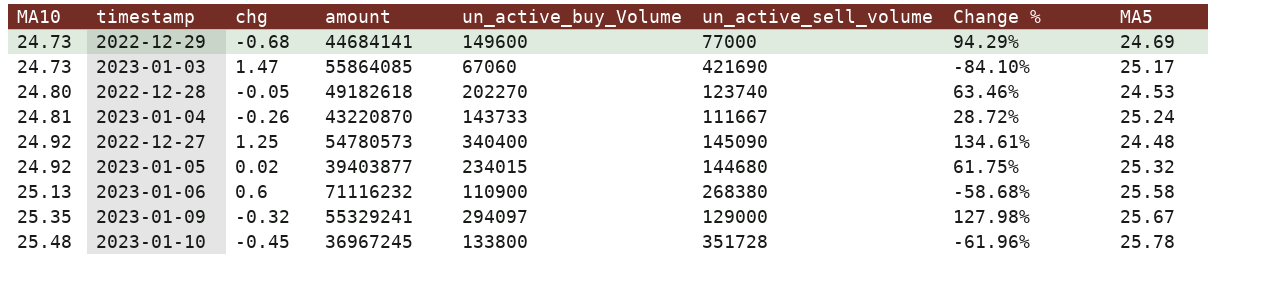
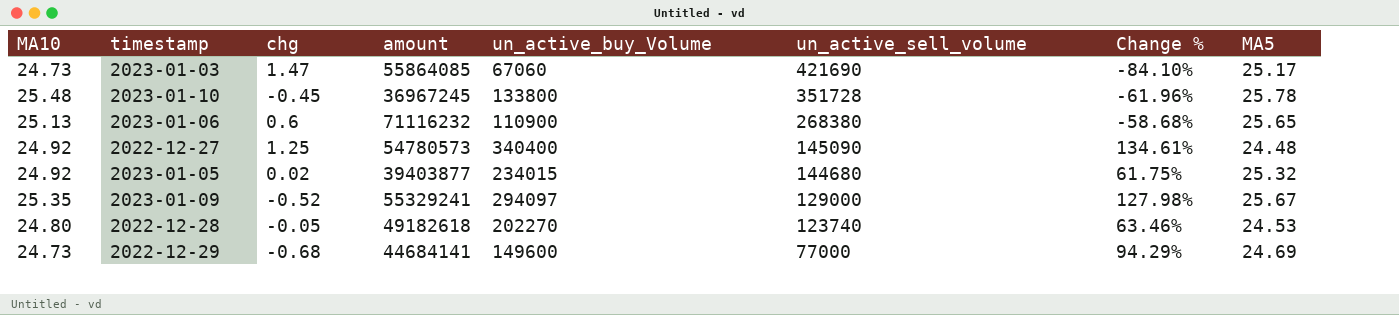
row order: MA10 ascending -> un_active_sell_volume descending
row 2023-01-04: 24.81 | -0.26 | 43220870 | 143733 | 111667 | 28.72% | 25.24 -> none
2023-01-06 | MA5: 25.58 -> 25.65
2023-01-09 | chg: -0.32 -> -0.52

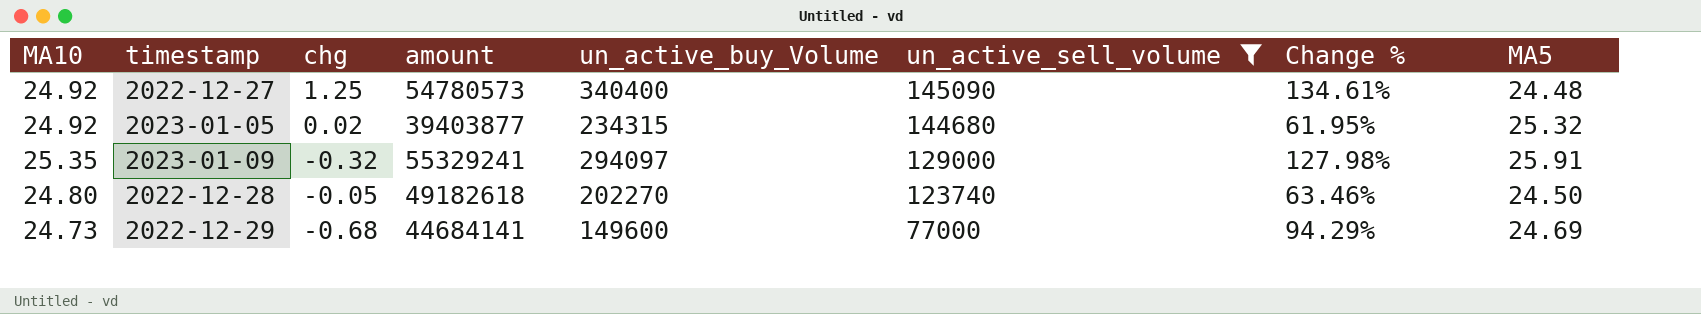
filter: none -> un_active_sell_volume <= 145090
2023-01-05 | un_active_buy_Volume: 234015 -> 234315
2023-01-05 | Change %: 61.75% -> 61.95%
2023-01-09 | chg: -0.52 -> -0.32
2023-01-09 | MA5: 25.67 -> 25.91
2022-12-28 | MA5: 24.53 -> 24.50

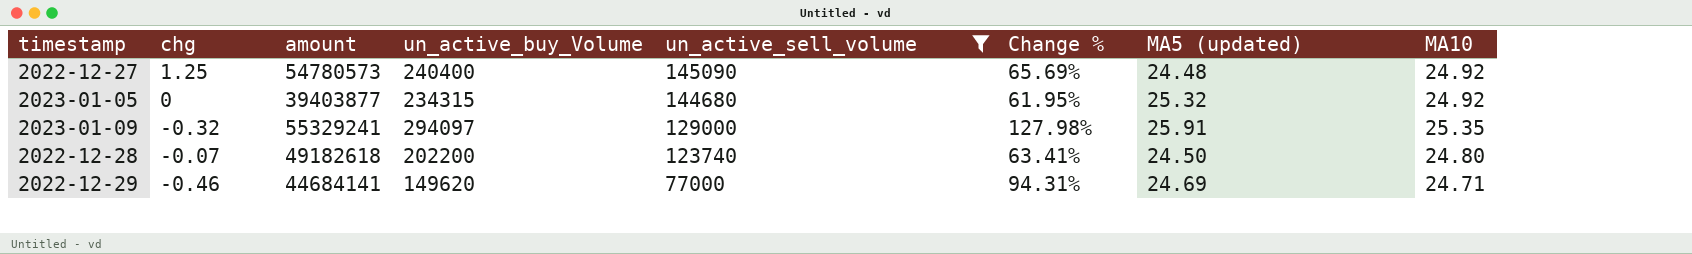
column name: MA5 -> MA5 (updated)
column MA10 | position: 1 -> 8
2022-12-27 | un_active_buy_Volume: 340400 -> 240400
2022-12-27 | Change %: 134.61% -> 65.69%
2023-01-05 | chg: 0.02 -> 0
2022-12-28 | chg: -0.05 -> -0.07
2022-12-28 | un_active_buy_Volume: 202270 -> 202200
2022-12-28 | Change %: 63.46% -> 63.41%
2022-12-29 | chg: -0.68 -> -0.46
2022-12-29 | un_active_buy_Volume: 149600 -> 149620
2022-12-29 | Change %: 94.29% -> 94.31%
2022-12-29 | MA10: 24.73 -> 24.71

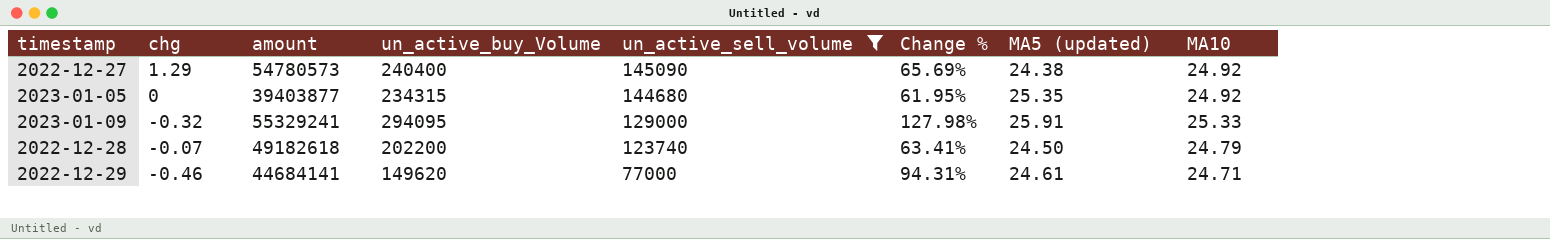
2022-12-27 | chg: 1.25 -> 1.29
2022-12-27 | MA5 (updated): 24.48 -> 24.38
2023-01-05 | MA5 (updated): 25.32 -> 25.35
2023-01-09 | un_active_buy_Volume: 294097 -> 294095
2023-01-09 | MA10: 25.35 -> 25.33
2022-12-28 | MA10: 24.80 -> 24.79
2022-12-29 | MA5 (updated): 24.69 -> 24.61

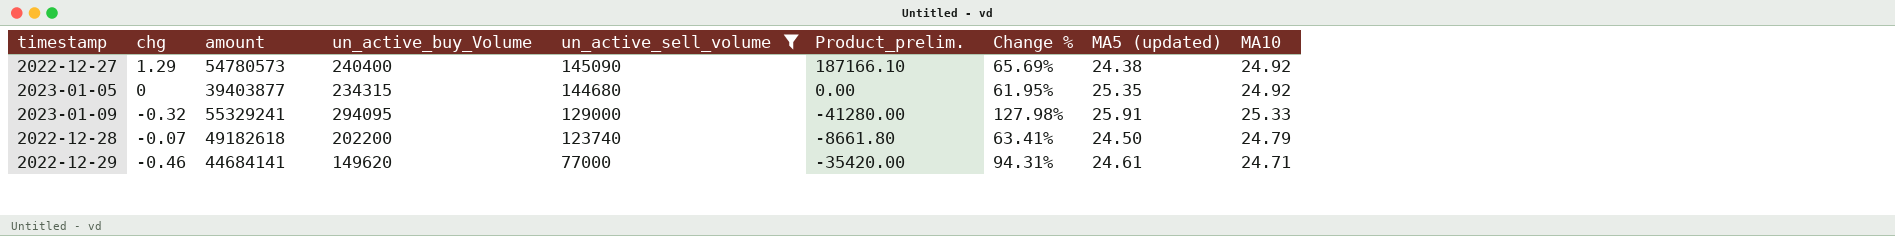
column Product_prelim. | formula: none -> [chg] * [un_active_sell_volume]

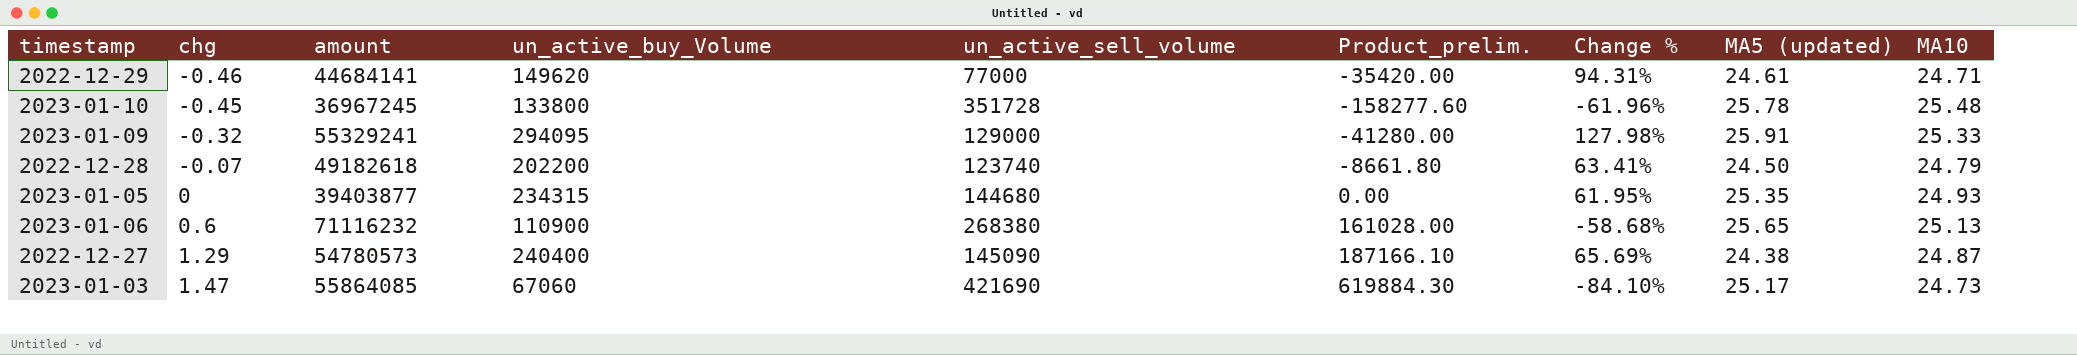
filter: un_active_sell_volume <= 145090 -> none
row order: un_active_sell_volume descending -> chg ascending
2023-01-05 | MA10: 24.92 -> 24.93
2022-12-27 | MA10: 24.92 -> 24.87

